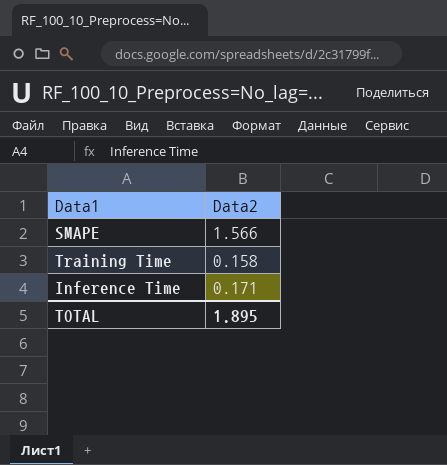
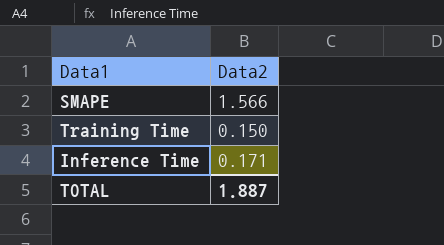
Training Time | Data2: 0.158 -> 0.150
TOTAL | Data2: 1.895 -> 1.887

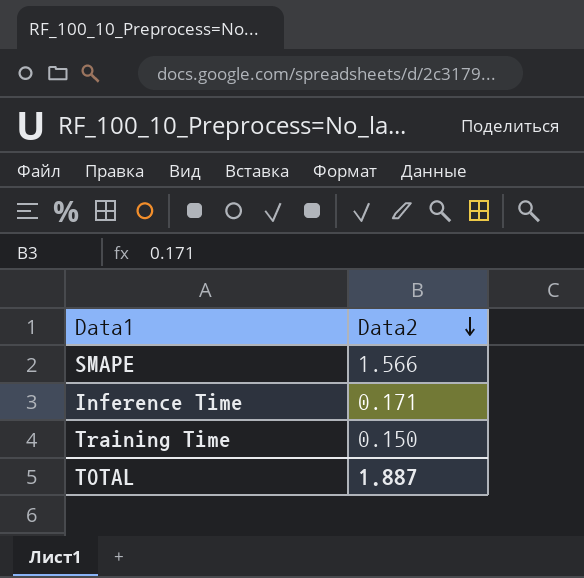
row order: none -> Data2 descending

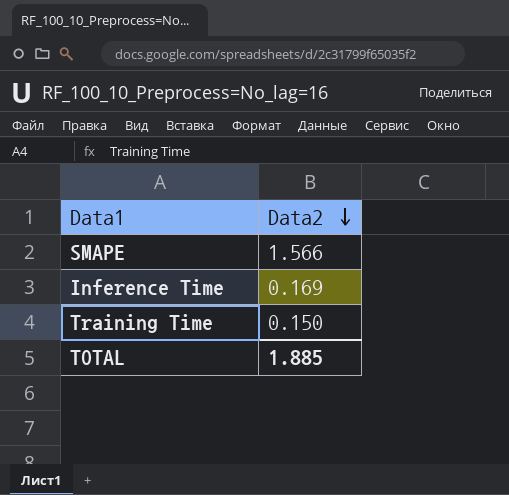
Inference Time | Data2: 0.171 -> 0.169
TOTAL | Data2: 1.887 -> 1.885

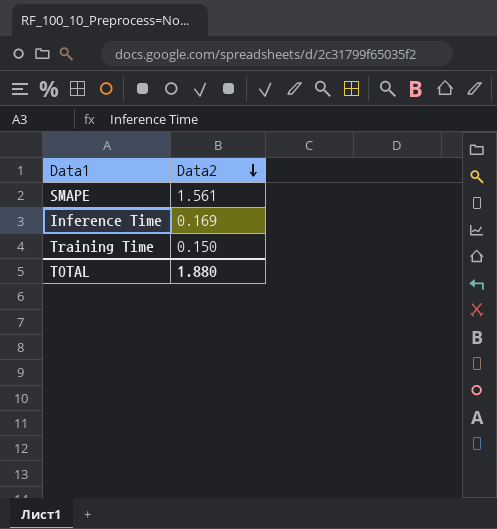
SMAPE | Data2: 1.566 -> 1.561
TOTAL | Data2: 1.885 -> 1.880

